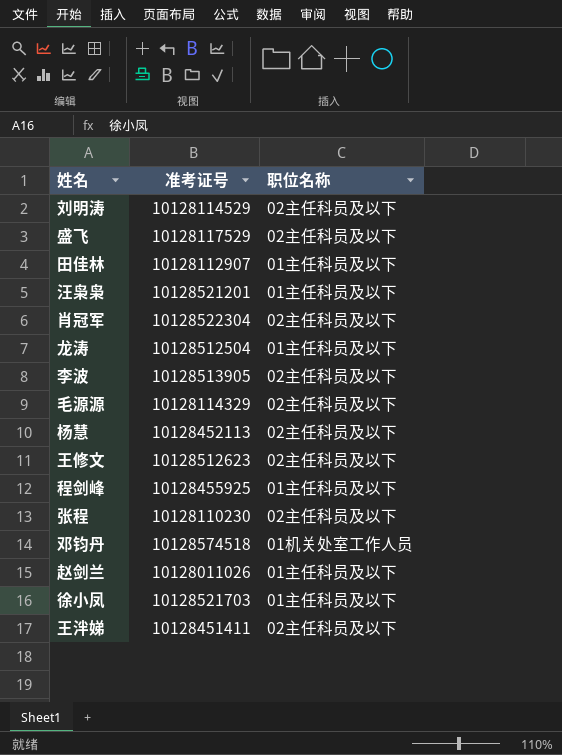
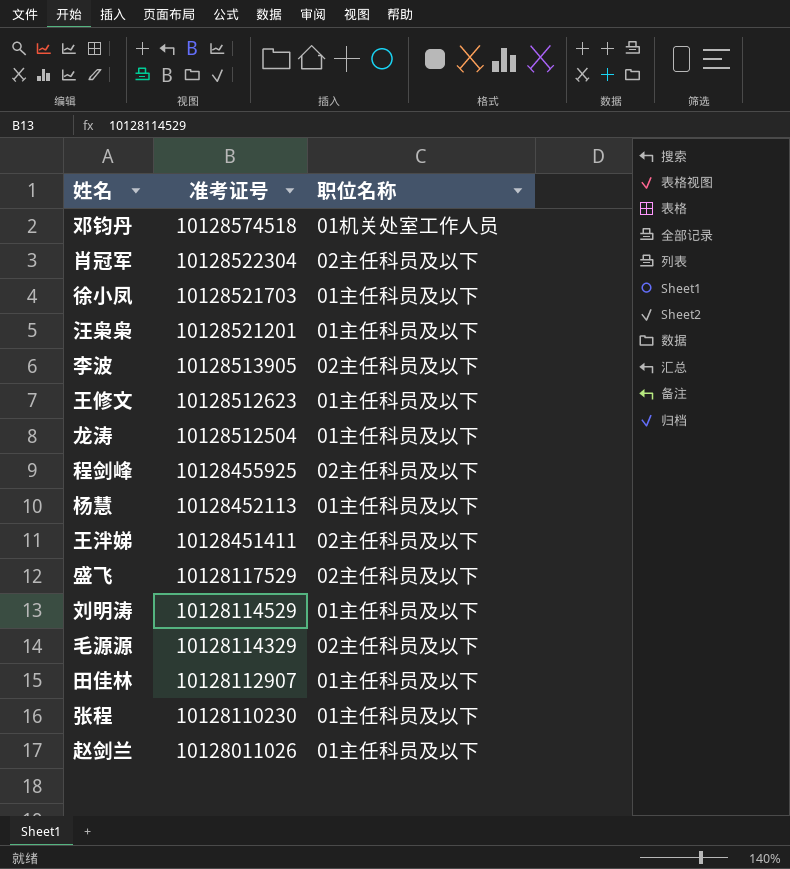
row order: none -> 准考证号 descending
王修文 | 职位名称: 02主任科员及以下 -> 01主任科员及以下
程剑峰 | 职位名称: 01主任科员及以下 -> 02主任科员及以下
杨慧 | 职位名称: 02主任科员及以下 -> 01主任科员及以下
刘明涛 | 职位名称: 02主任科员及以下 -> 01主任科员及以下
张程 | 职位名称: 02主任科员及以下 -> 01主任科员及以下

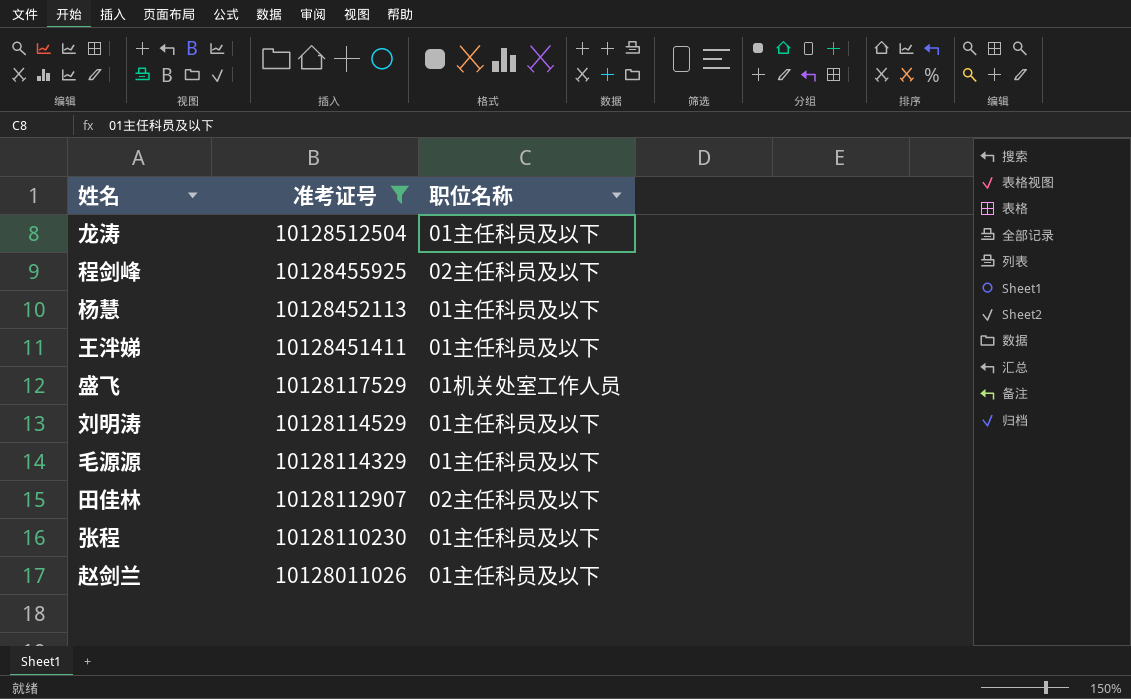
filter: none -> 准考证号 <= 10128512504
王泮娣 | 职位名称: 02主任科员及以下 -> 01主任科员及以下
盛飞 | 职位名称: 02主任科员及以下 -> 01机关处室工作人员
毛源源 | 职位名称: 02主任科员及以下 -> 01主任科员及以下
田佳林 | 职位名称: 01主任科员及以下 -> 02主任科员及以下

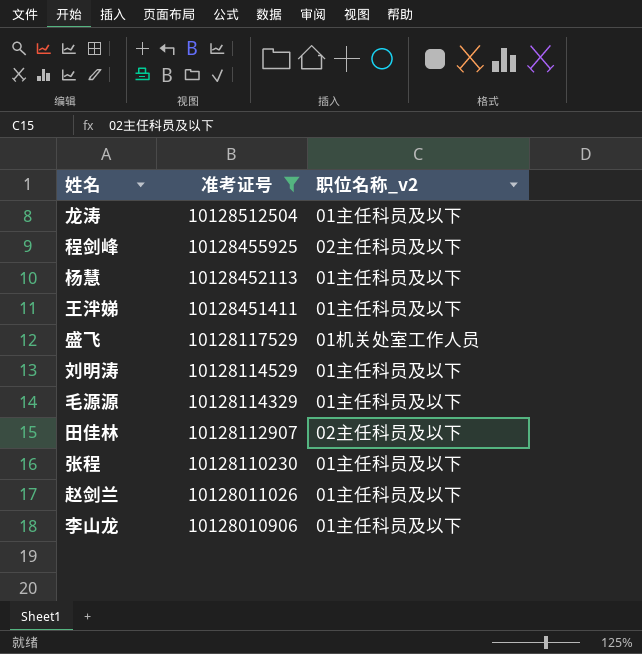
column name: 职位名称 -> 职位名称_v2
row 李山龙: none -> 10128010906 | 01主任科员及以下

